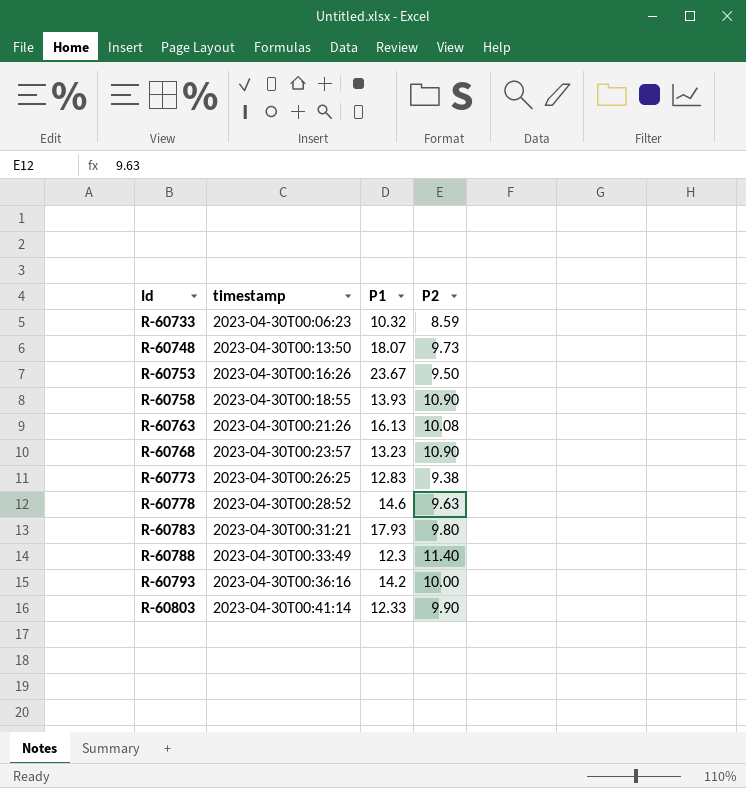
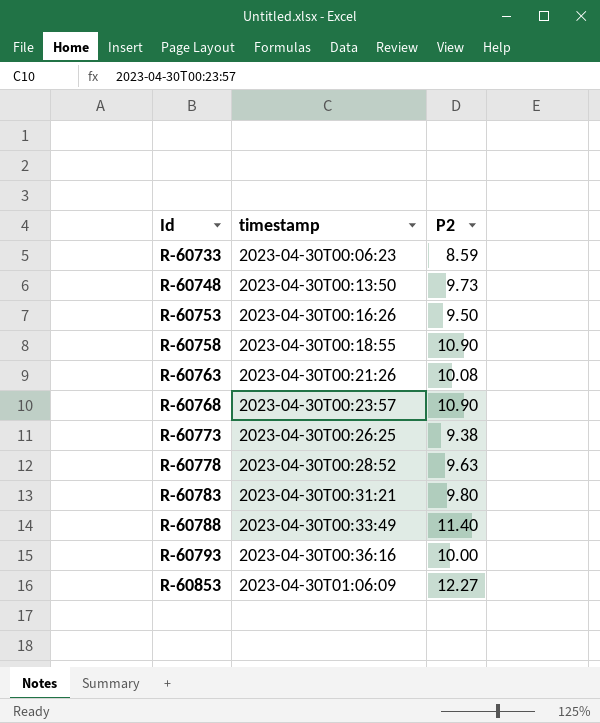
column P1 | position: 3 -> none
row R-60803: 2023-04-30T00:41:14 | 12.33 | 9.90 -> none
row R-60853: none -> 2023-04-30T01:06:09 | 12.27

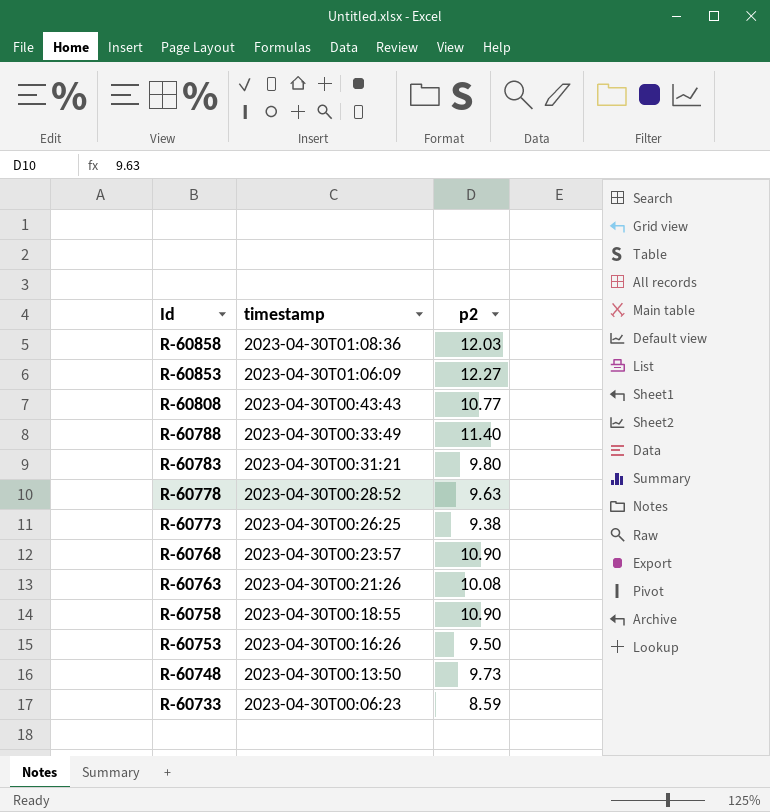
row order: Id ascending -> Id descending
column name: P2 -> p2
row R-60793: 2023-04-30T00:36:16 | 10.00 -> none
row R-60858: none -> 2023-04-30T01:08:36 | 12.03
row R-60808: none -> 2023-04-30T00:43:43 | 10.77

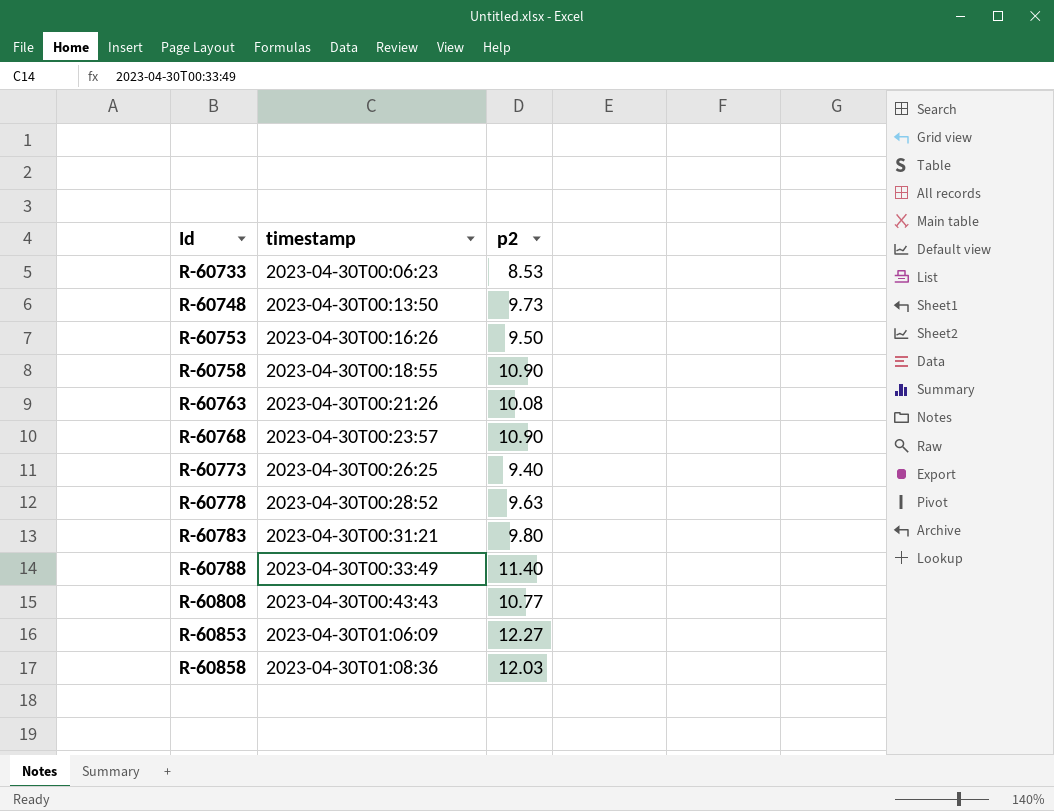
row order: Id descending -> Id ascending
R-60733 | p2: 8.59 -> 8.53
R-60773 | p2: 9.38 -> 9.40

